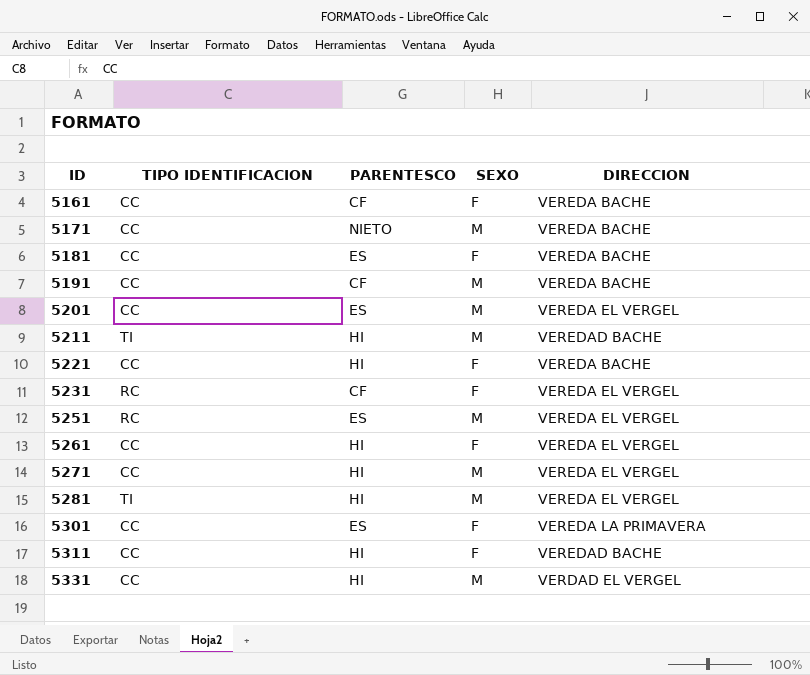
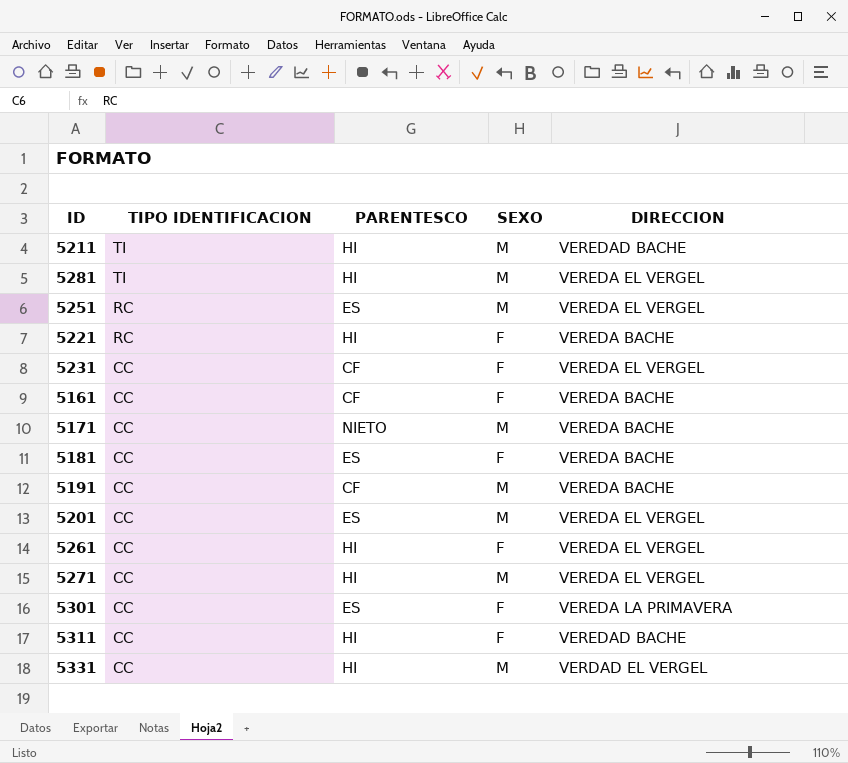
row order: ID ascending -> TIPO IDENTIFICACION descending
5221 | TIPO IDENTIFICACION: CC -> RC
5231 | TIPO IDENTIFICACION: RC -> CC

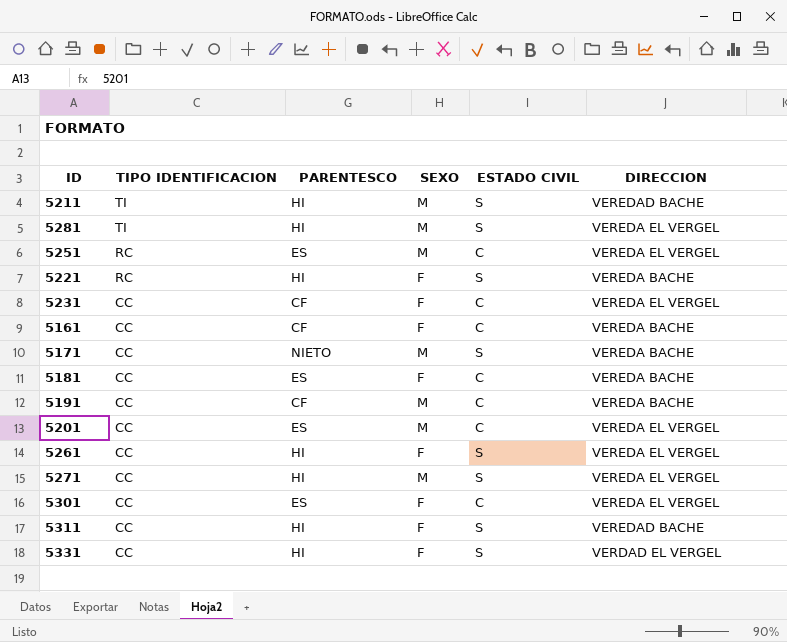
column ESTADO CIVIL | position: none -> 5
5301 | DIRECCION: VEREDA LA PRIMAVERA -> VEREDA EL VERGEL
5331 | SEXO: M -> F

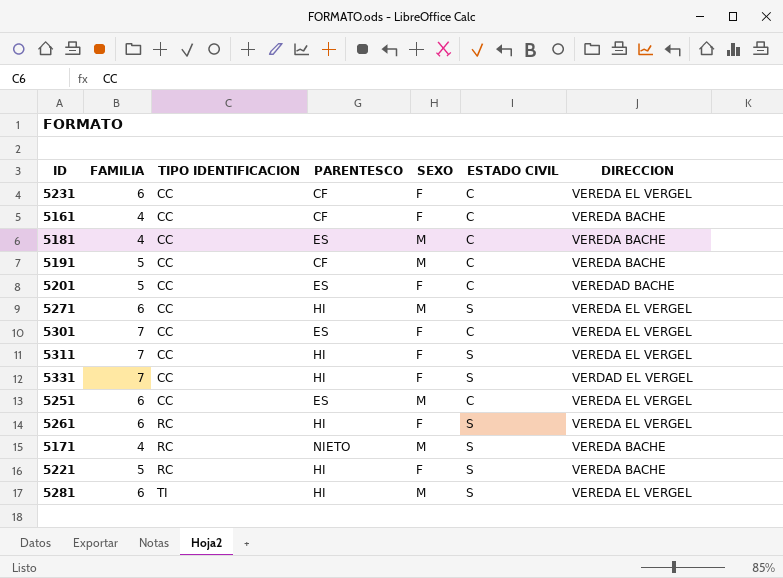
row order: TIPO IDENTIFICACION descending -> TIPO IDENTIFICACION ascending
column FAMILIA | position: none -> 2
row 5211: TI | HI | M | S | VEREDAD BACHE -> none
5181 | SEXO: F -> M
5201 | SEXO: M -> F
5201 | DIRECCION: VEREDA EL VERGEL -> VEREDAD BACHE
5311 | DIRECCION: VEREDAD BACHE -> VEREDA EL VERGEL
5251 | TIPO IDENTIFICACION: RC -> CC
5261 | TIPO IDENTIFICACION: CC -> RC
5171 | TIPO IDENTIFICACION: CC -> RC

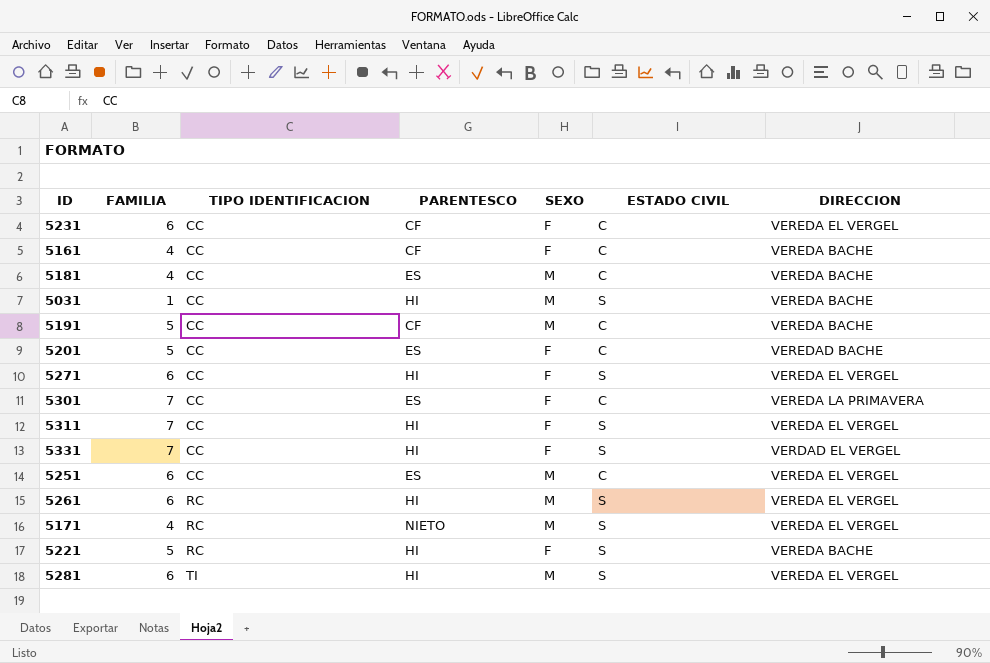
row 5031: none -> 1 | CC | HI | M | S | VEREDA BACHE
5271 | SEXO: M -> F
5301 | DIRECCION: VEREDA EL VERGEL -> VEREDA LA PRIMAVERA
5261 | SEXO: F -> M
5171 | DIRECCION: VEREDA BACHE -> VEREDA EL VERGEL

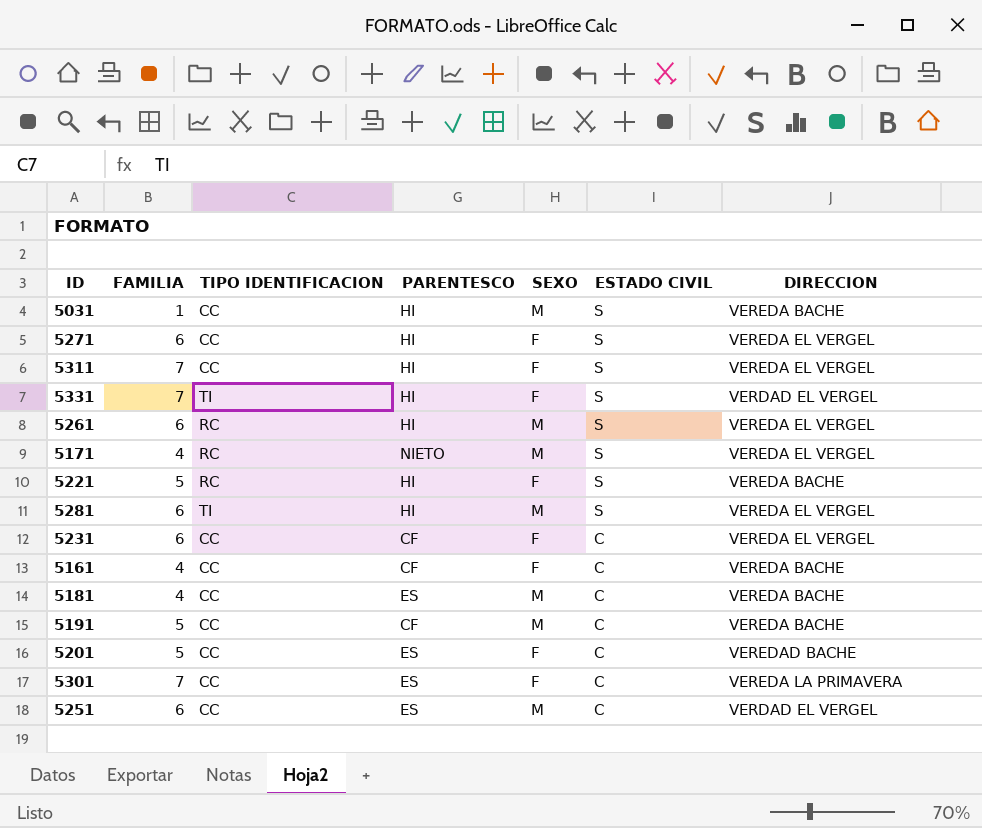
row order: TIPO IDENTIFICACION ascending -> ESTADO CIVIL descending
5331 | TIPO IDENTIFICACION: CC -> TI
5251 | DIRECCION: VEREDA EL VERGEL -> VERDAD EL VERGEL

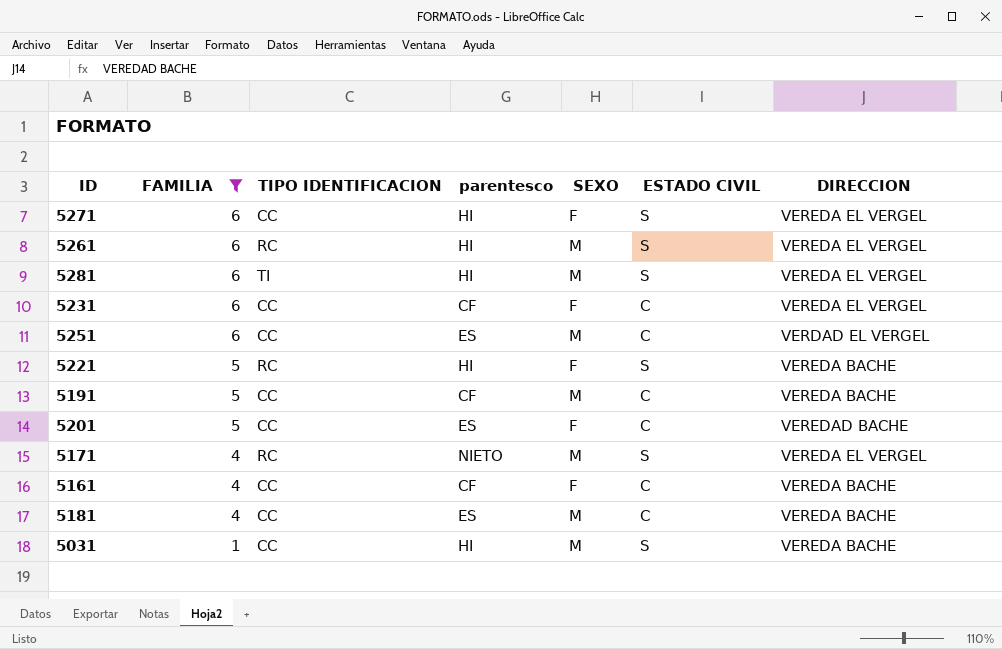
filter: none -> FAMILIA != 7
row order: ESTADO CIVIL descending -> FAMILIA descending
column name: PARENTESCO -> parentesco

